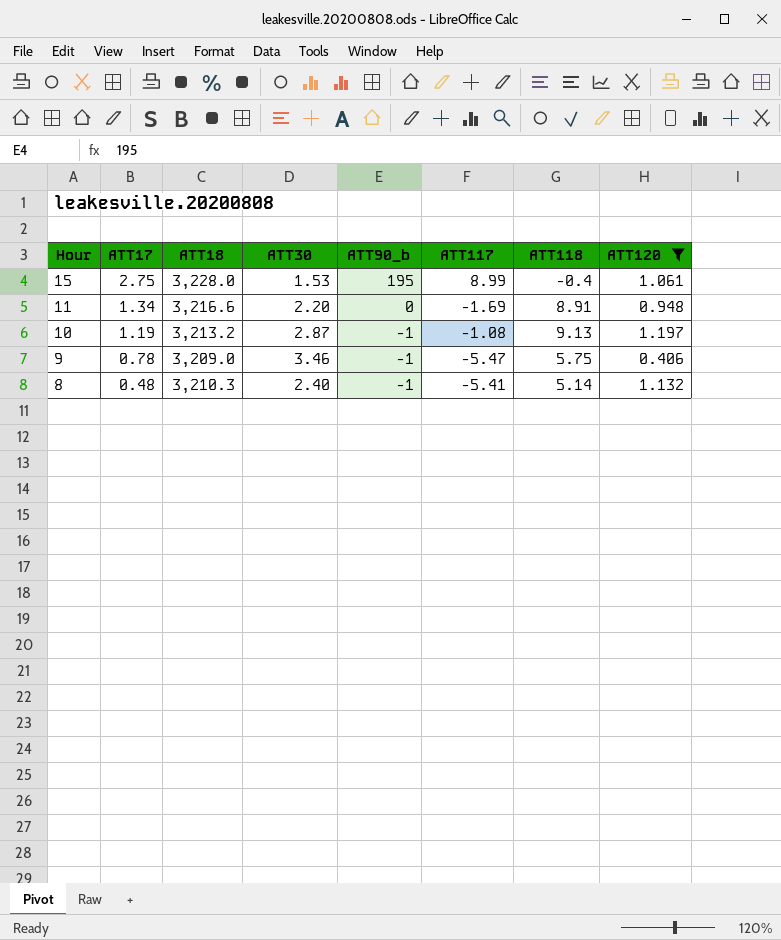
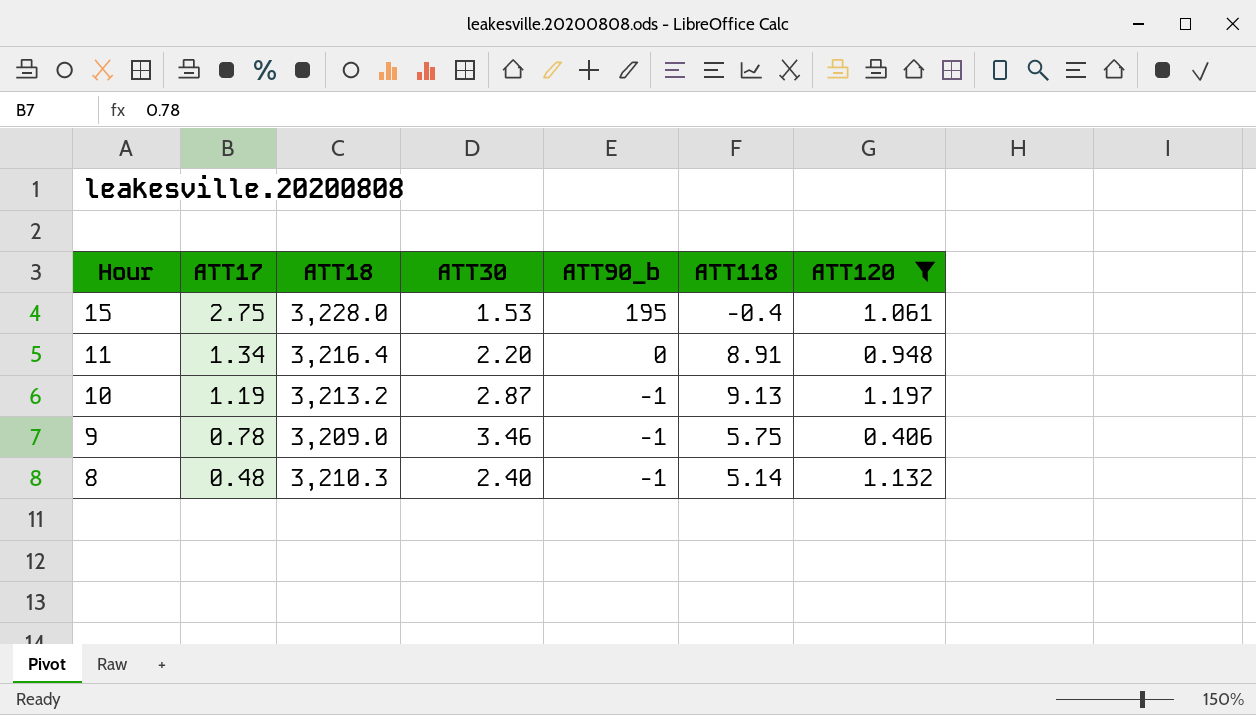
column ATT117 | position: 6 -> none
11 | ATT18: 3,216.6 -> 3,216.4

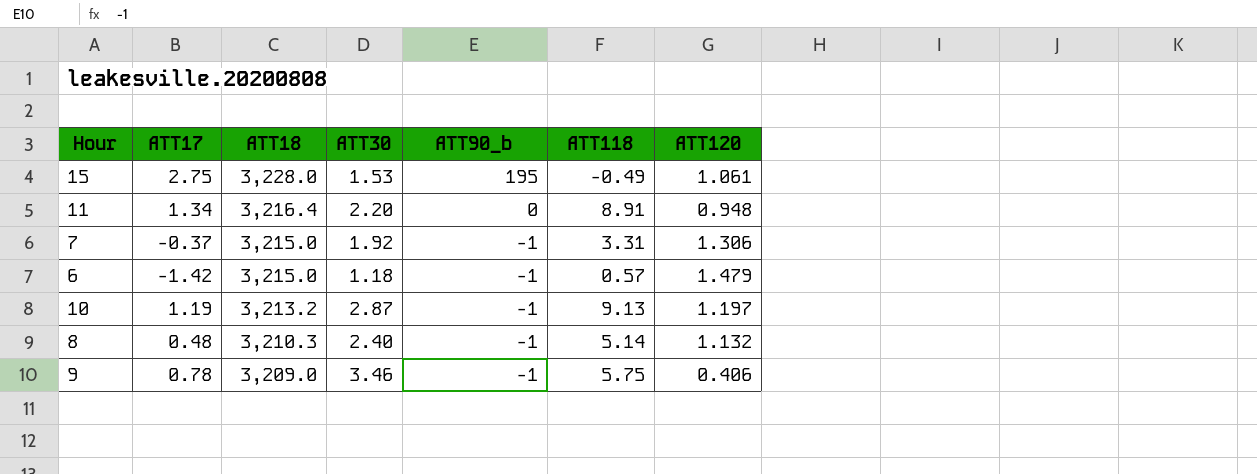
filter: ATT120 <= 1.197 -> none
row order: Hour descending -> ATT18 descending
15 | ATT118: -0.4 -> -0.49

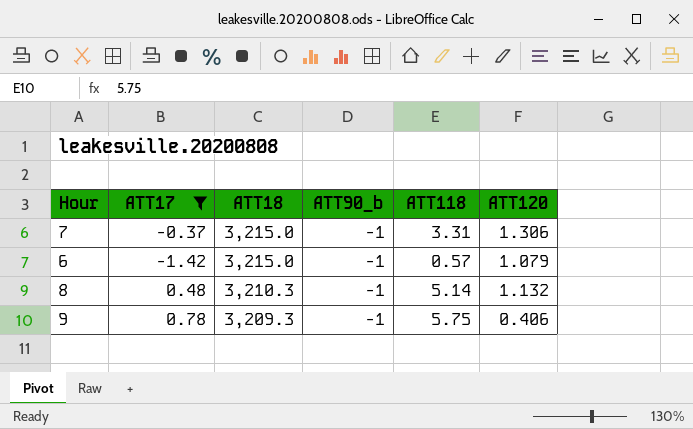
filter: none -> ATT17 <= 0.78
column ATT30 | position: 4 -> none
6 | ATT120: 1.479 -> 1.079
9 | ATT18: 3,209.0 -> 3,209.3

